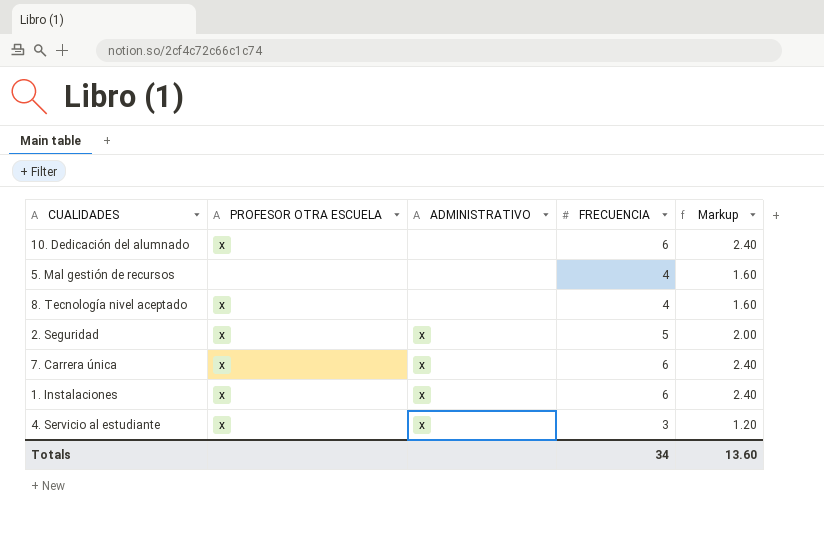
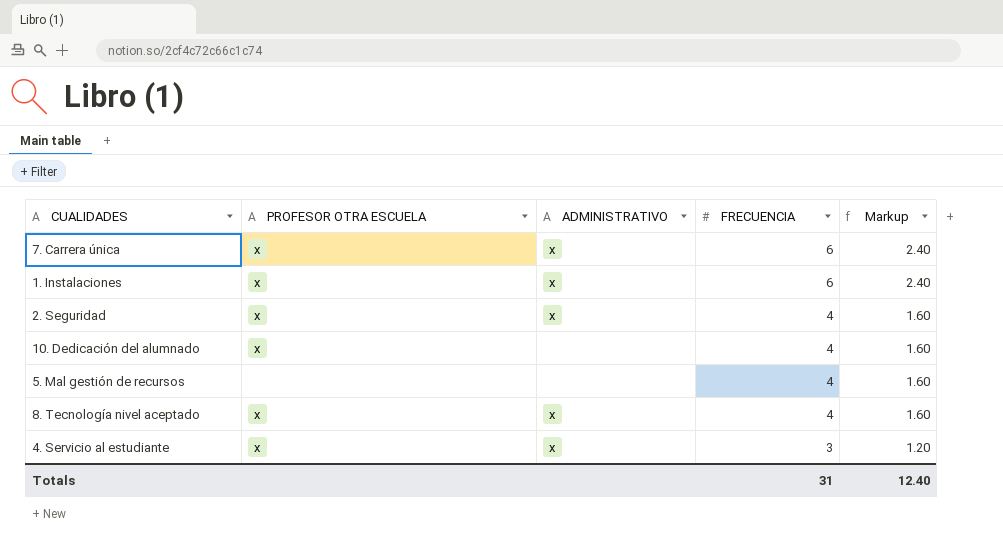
row order: none -> FRECUENCIA descending
2. Seguridad | FRECUENCIA: 5 -> 4
2. Seguridad | Markup: 2.00 -> 1.60
10. Dedicación del alumnado | FRECUENCIA: 6 -> 4
10. Dedicación del alumnado | Markup: 2.40 -> 1.60
8. Tecnología nivel aceptado | ADMINISTRATIVO: none -> x
Totals | FRECUENCIA: 34 -> 31
Totals | Markup: 13.60 -> 12.40

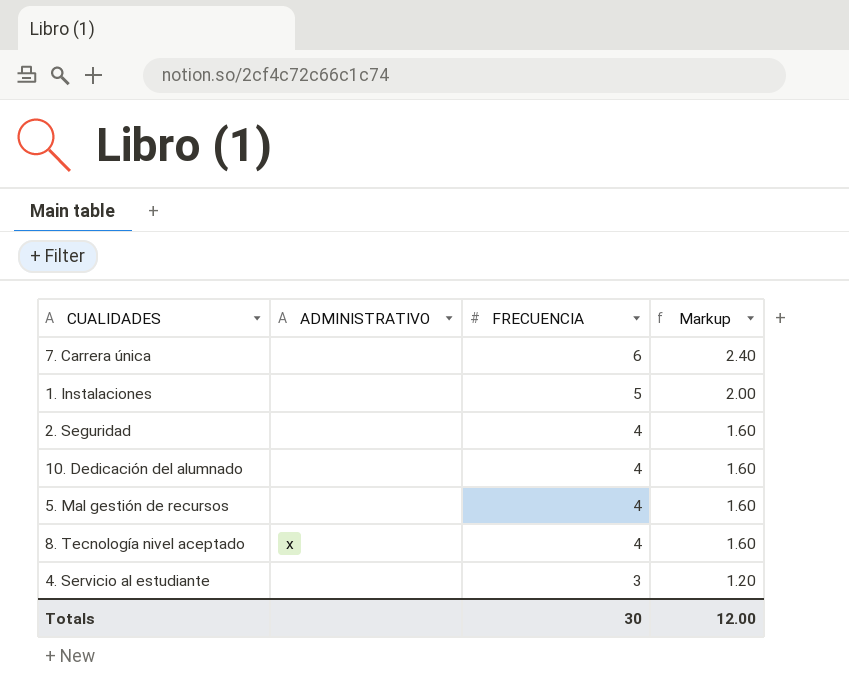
column PROFESOR OTRA ESCUELA | position: 2 -> none
7. Carrera única | ADMINISTRATIVO: x -> none
1. Instalaciones | ADMINISTRATIVO: x -> none
1. Instalaciones | FRECUENCIA: 6 -> 5
1. Instalaciones | Markup: 2.40 -> 2.00
2. Seguridad | ADMINISTRATIVO: x -> none
4. Servicio al estudiante | ADMINISTRATIVO: x -> none
Totals | FRECUENCIA: 31 -> 30
Totals | Markup: 12.40 -> 12.00

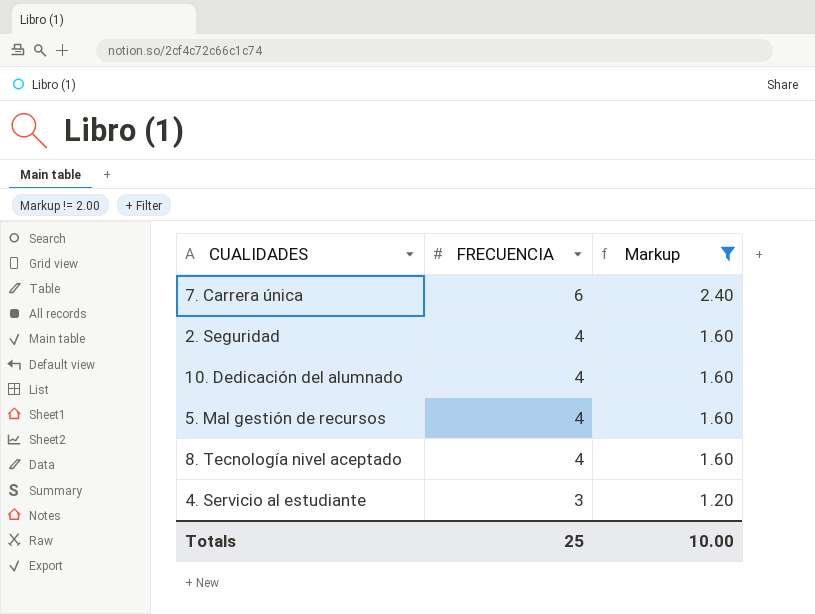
filter: none -> Markup != 2.00
column ADMINISTRATIVO | position: 2 -> none
Totals | FRECUENCIA: 30 -> 25
Totals | Markup: 12.00 -> 10.00

